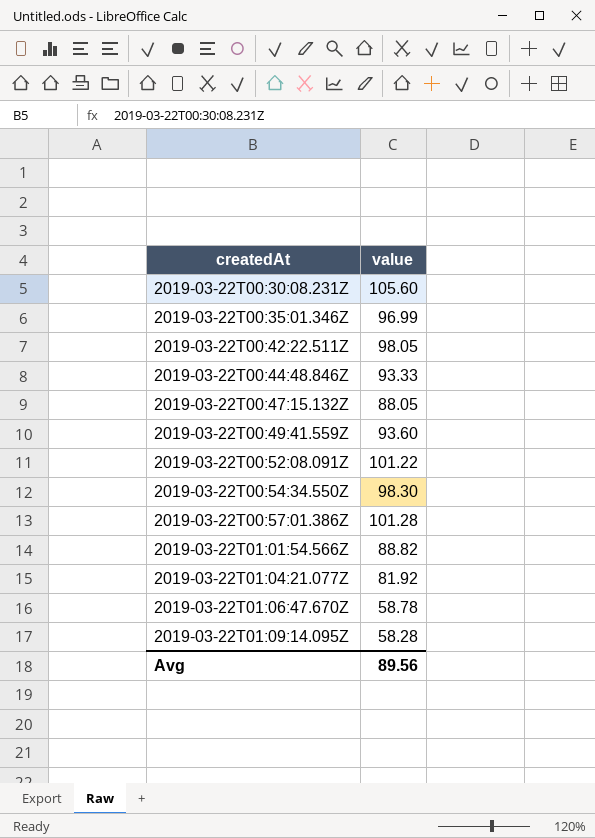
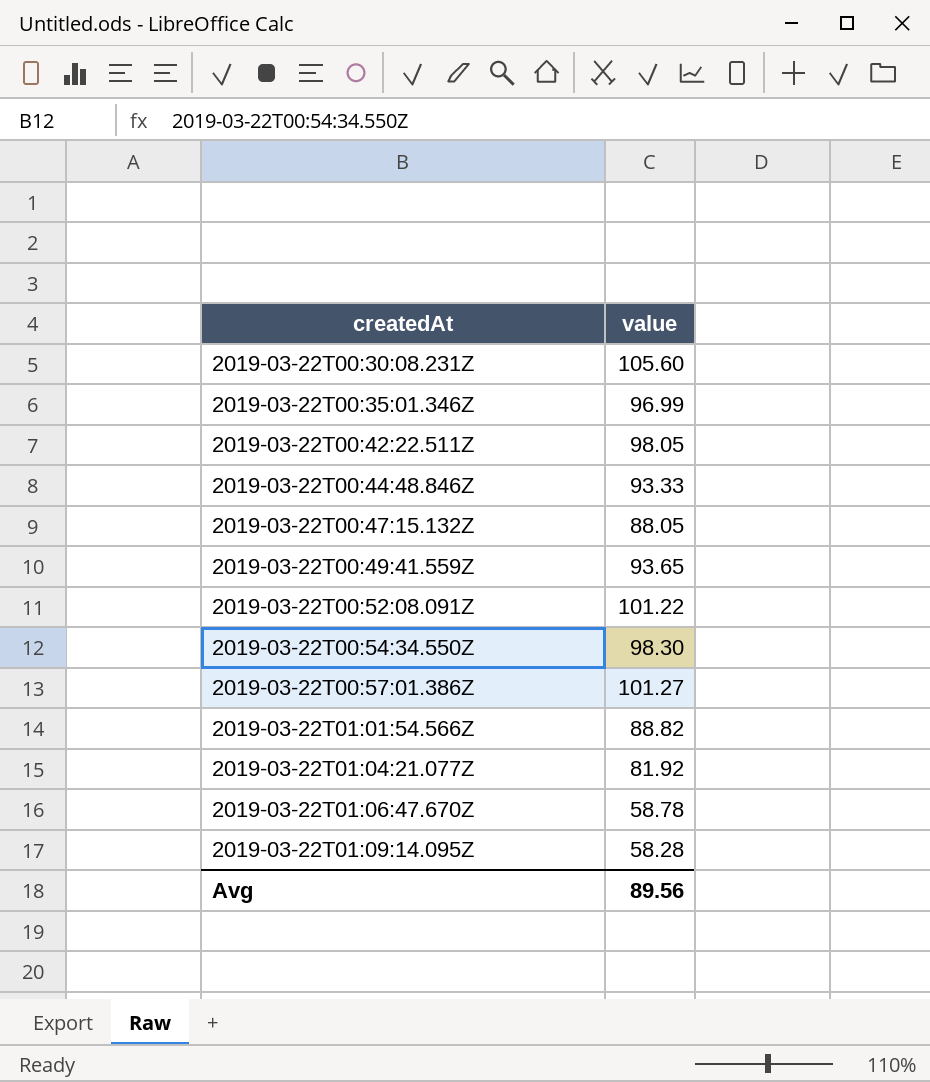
2019-03-22T00:49:41.559Z | value: 93.60 -> 93.65
2019-03-22T00:57:01.386Z | value: 101.28 -> 101.27

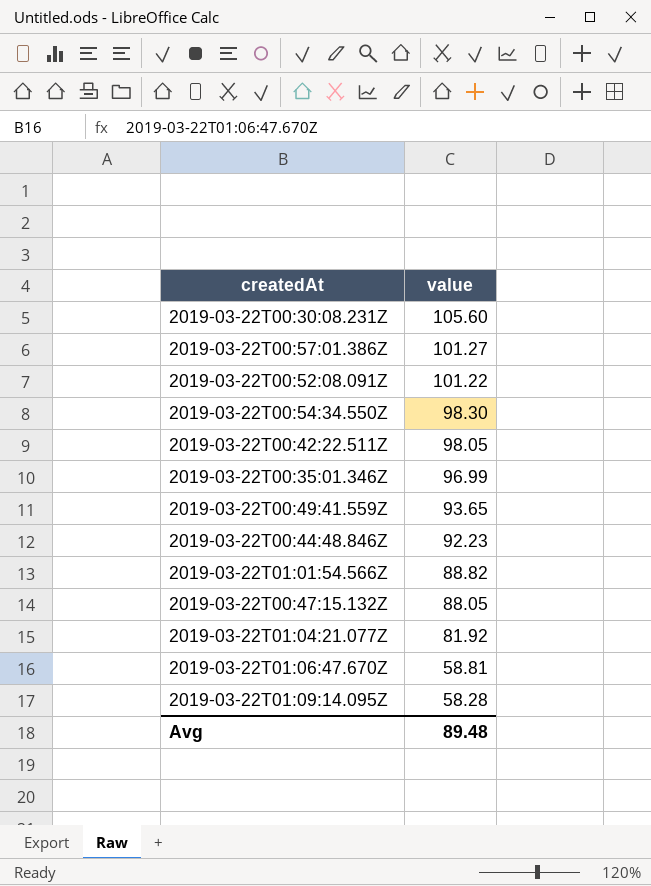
row order: createdAt ascending -> value descending
2019-03-22T00:44:48.846Z | value: 93.33 -> 92.23
2019-03-22T01:06:47.670Z | value: 58.78 -> 58.81
Avg | value: 89.56 -> 89.48

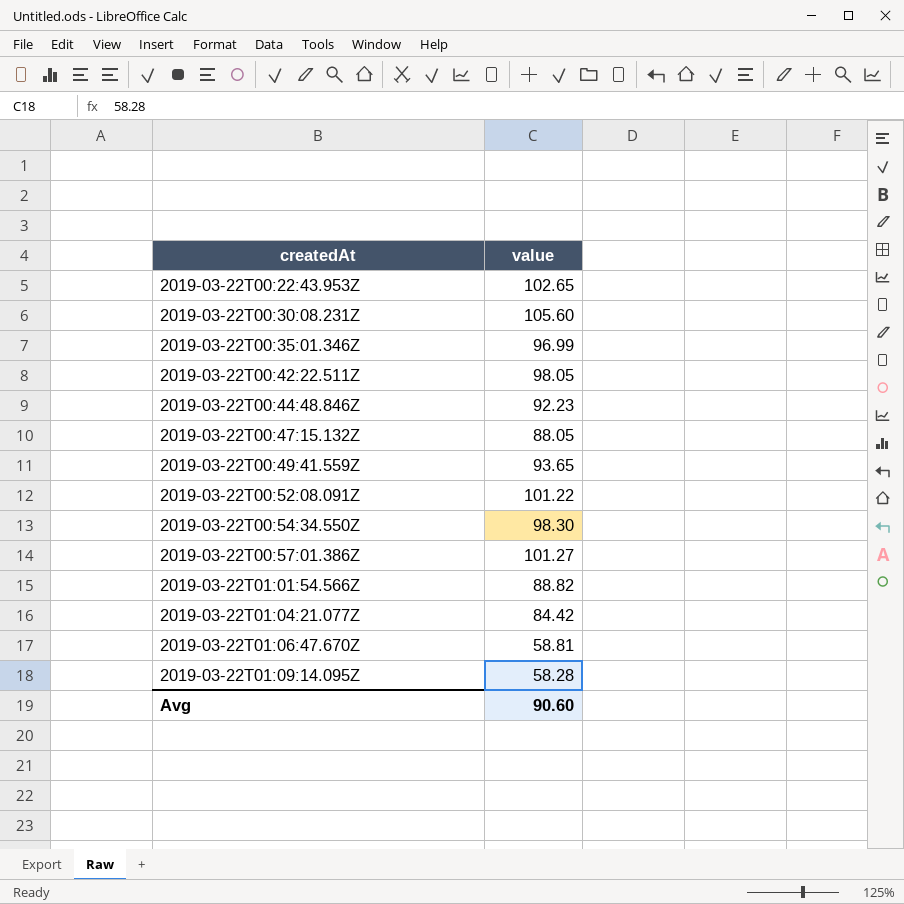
row order: value descending -> createdAt ascending
row 2019-03-22T00:22:43.953Z: none -> 102.65
2019-03-22T01:04:21.077Z | value: 81.92 -> 84.42
Avg | value: 89.48 -> 90.60

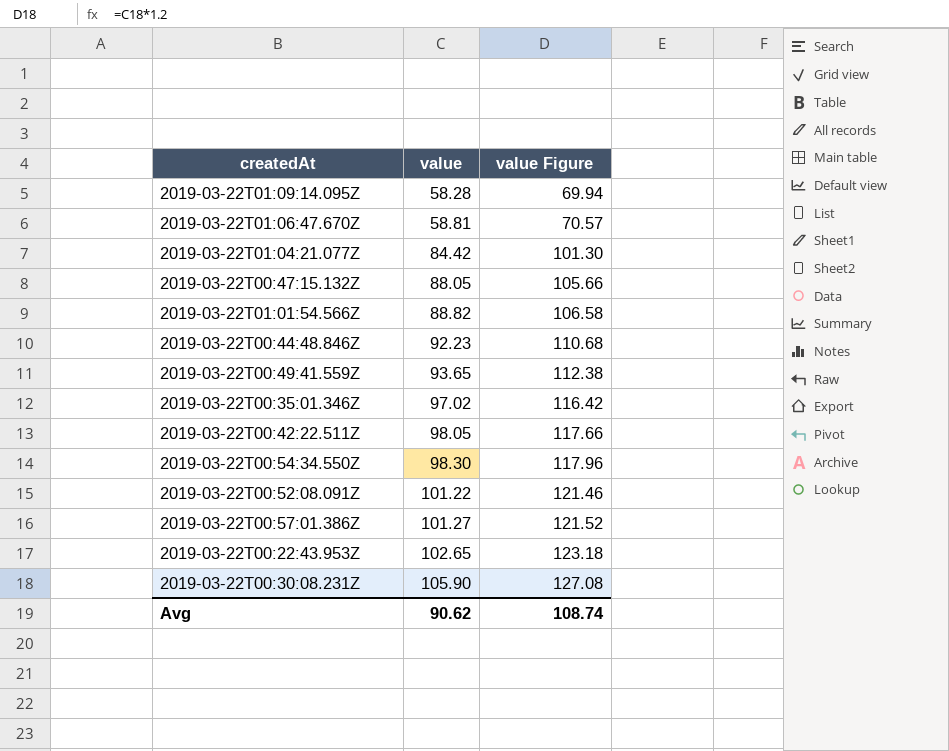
row order: createdAt ascending -> value ascending
column value Figure | formula: none -> [value] * 1.2
2019-03-22T00:35:01.346Z | value: 96.99 -> 97.02
2019-03-22T00:30:08.231Z | value: 105.60 -> 105.90
Avg | value: 90.60 -> 90.62

